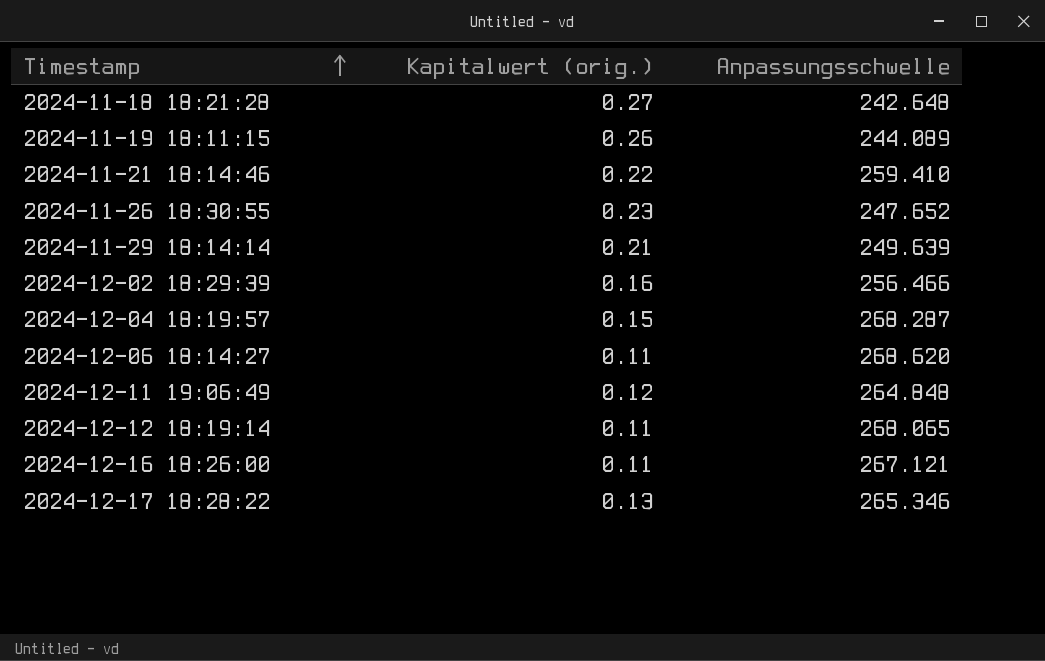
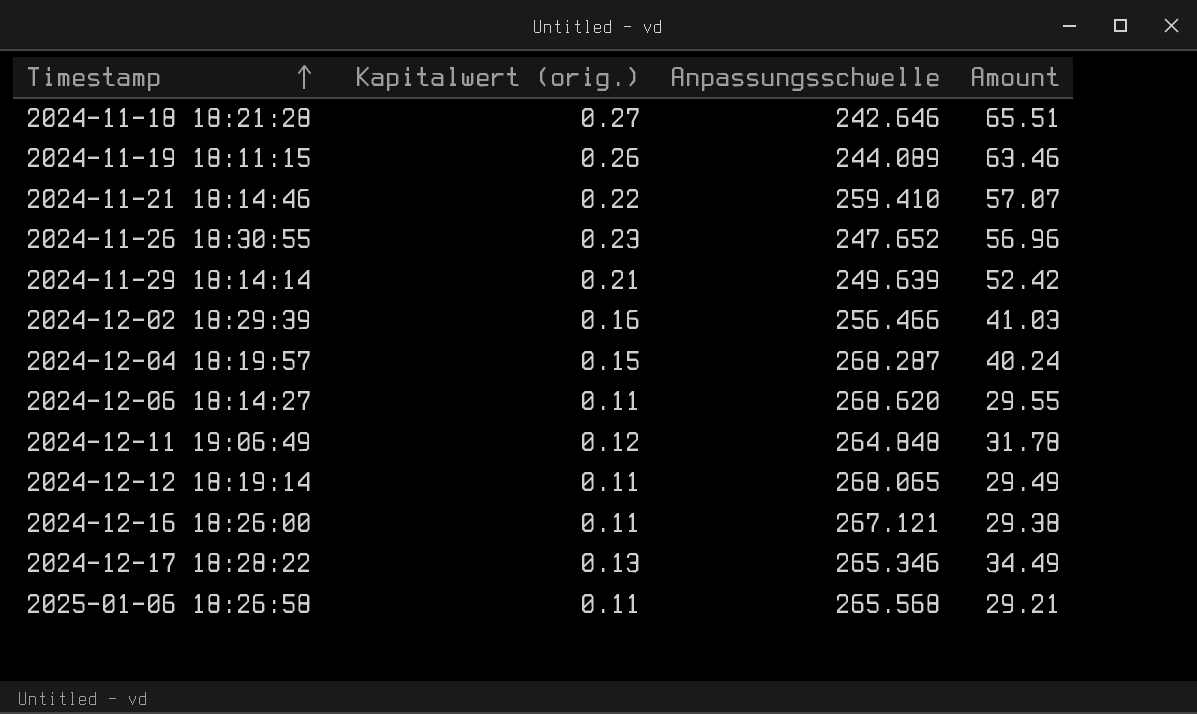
column Amount | formula: none -> [Kapitalwert (orig.)] * [Anpassungsschwelle]
2024-11-18 18:21:28 | Anpassungsschwelle: 242.648 -> 242.646
row 2025-01-06 18:26:58: none -> 0.11 | 265.568 | 29.21

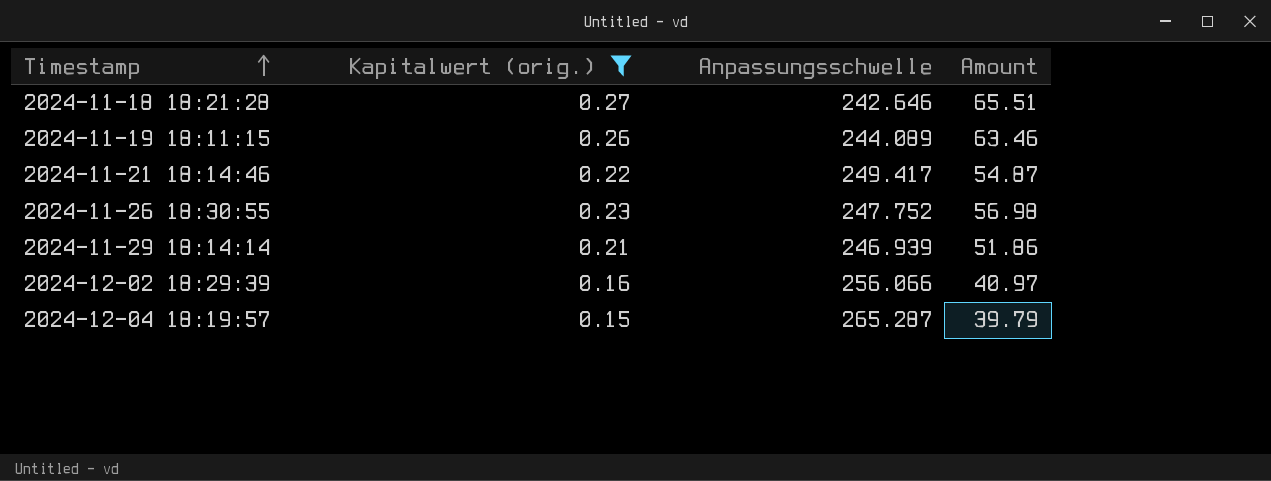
filter: none -> Kapitalwert (orig.) >= 0.15
2024-11-21 18:14:46 | Anpassungsschwelle: 259.410 -> 249.417
2024-11-21 18:14:46 | Amount: 57.07 -> 54.87
2024-11-26 18:30:55 | Anpassungsschwelle: 247.652 -> 247.752
2024-11-26 18:30:55 | Amount: 56.96 -> 56.98
2024-11-29 18:14:14 | Anpassungsschwelle: 249.639 -> 246.939
2024-11-29 18:14:14 | Amount: 52.42 -> 51.86
2024-12-02 18:29:39 | Anpassungsschwelle: 256.466 -> 256.066
2024-12-02 18:29:39 | Amount: 41.03 -> 40.97
2024-12-04 18:19:57 | Anpassungsschwelle: 268.287 -> 265.287
2024-12-04 18:19:57 | Amount: 40.24 -> 39.79

